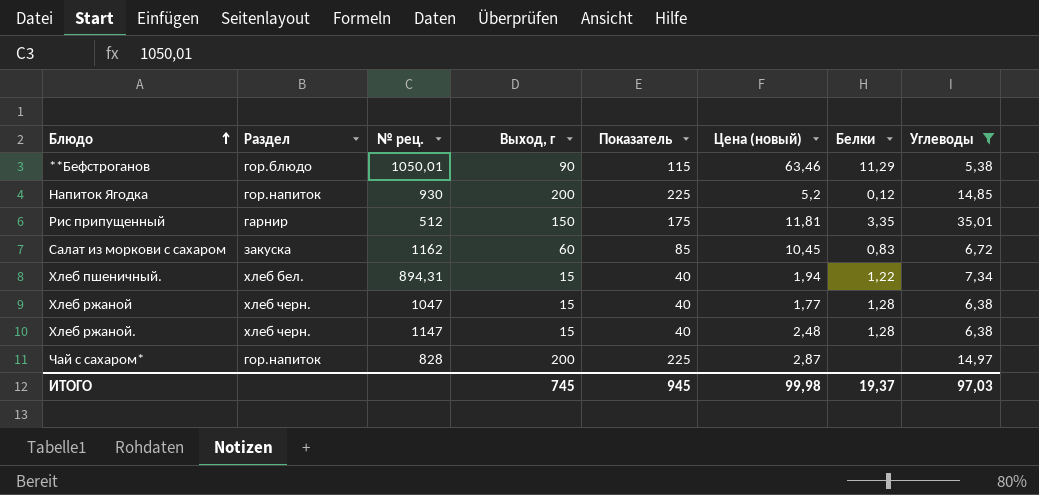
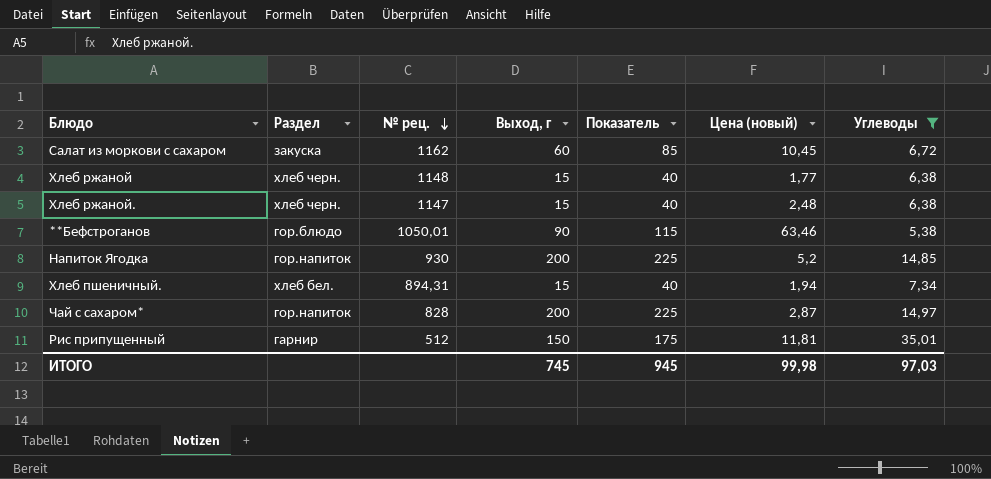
row order: Блюдо ascending -> № рец. descending
column Белки | position: 7 -> none
Хлеб ржаной | № рец.: 1047 -> 1148

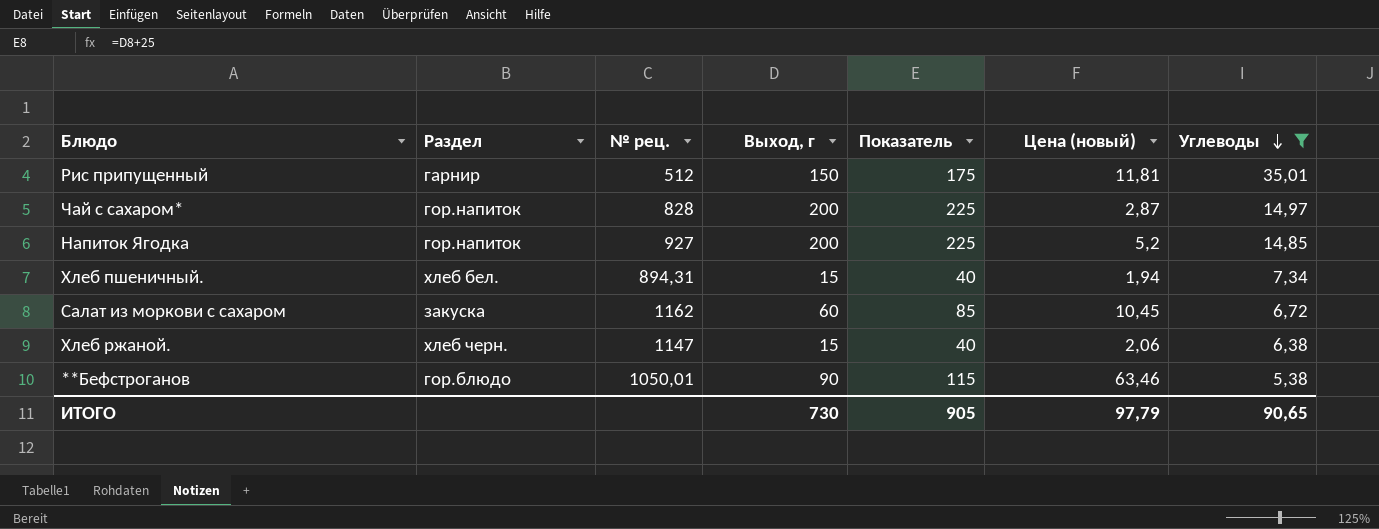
row order: № рец. descending -> Углеводы descending
row Хлеб ржаной: хлеб черн. | 1148 | 15 | 40 | 1,77 | 6,38 -> none
Напиток Ягодка | № рец.: 930 -> 927
Хлеб ржаной. | Цена (новый): 2,48 -> 2,06
ИТОГО | Выход, г: 745 -> 730
ИТОГО | Показатель: 945 -> 905
ИТОГО | Цена (новый): 99,98 -> 97,79
ИТОГО | Углеводы: 97,03 -> 90,65

